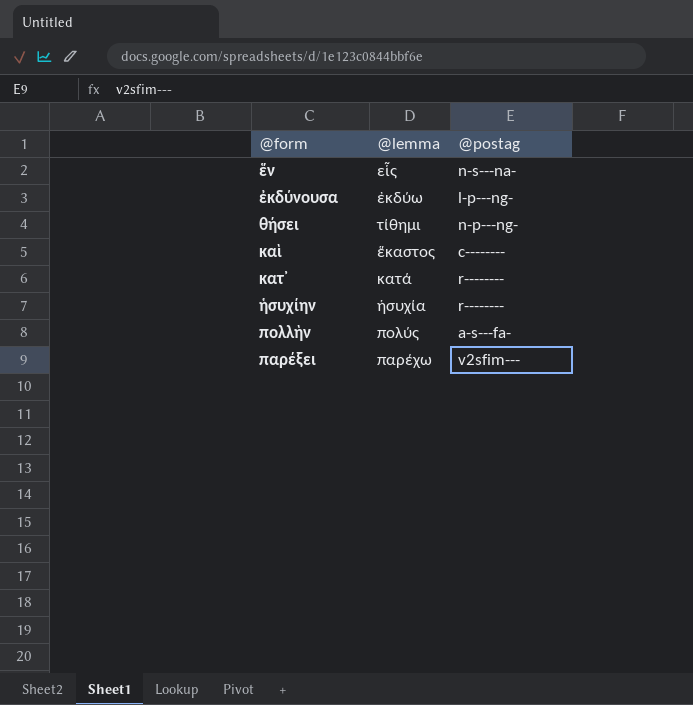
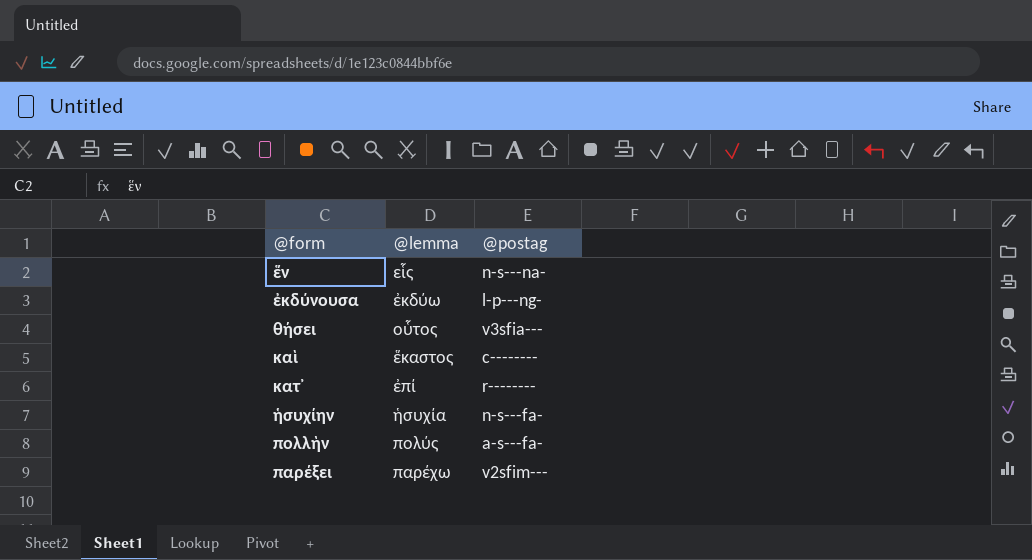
θήσει | @lemma: τίθημι -> οὗτος
θήσει | @postag: n-p---ng- -> v3sfia---
κατ᾽ | @lemma: κατά -> ἐπί
ἡσυχίην | @postag: r-------- -> n-s---fa-

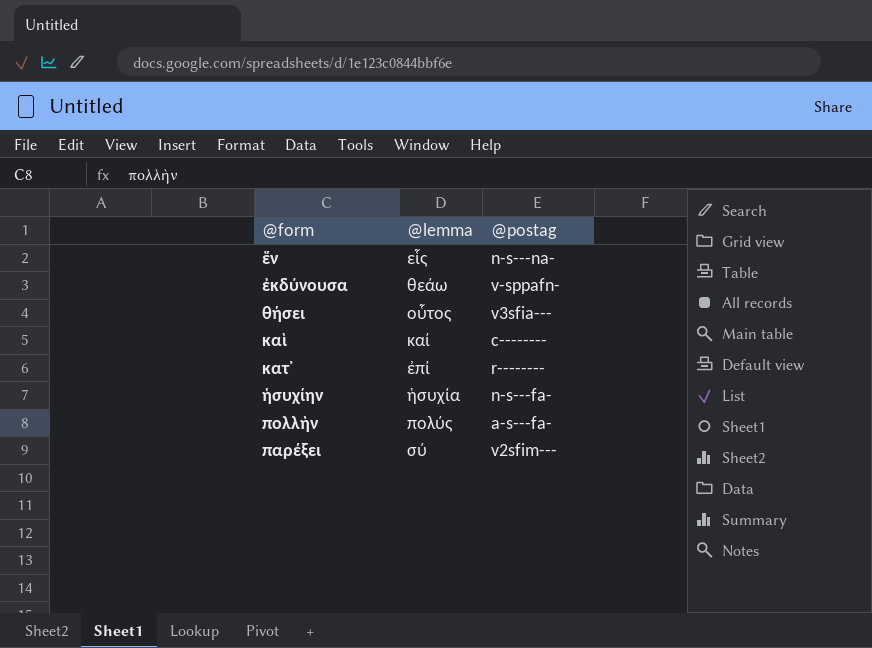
ἐκδύνουσα | @lemma: ἐκδύω -> θεάω
ἐκδύνουσα | @postag: l-p---ng- -> v-sppafn-
καὶ | @lemma: ἕκαστος -> καί
παρέξει | @lemma: παρέχω -> σύ

